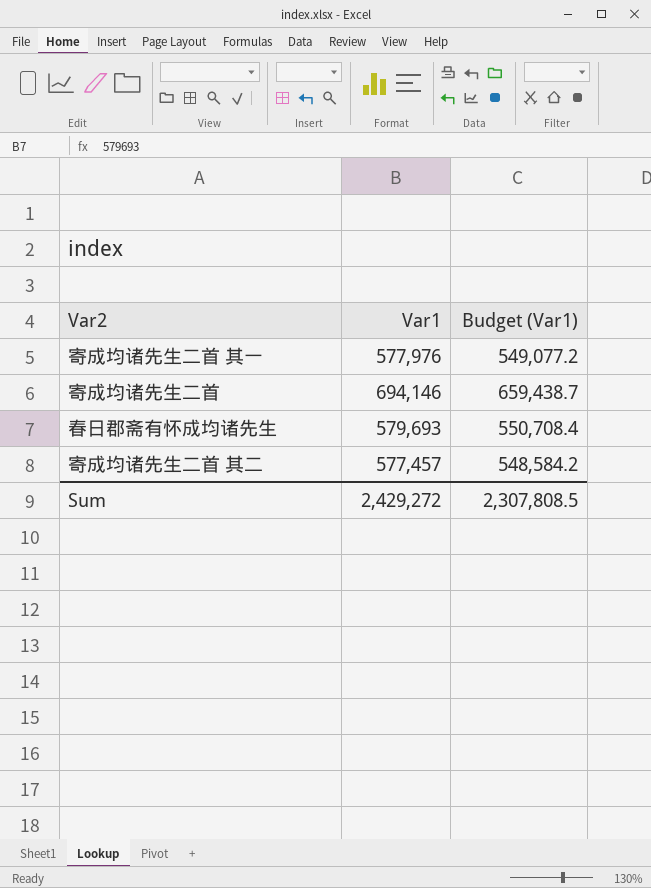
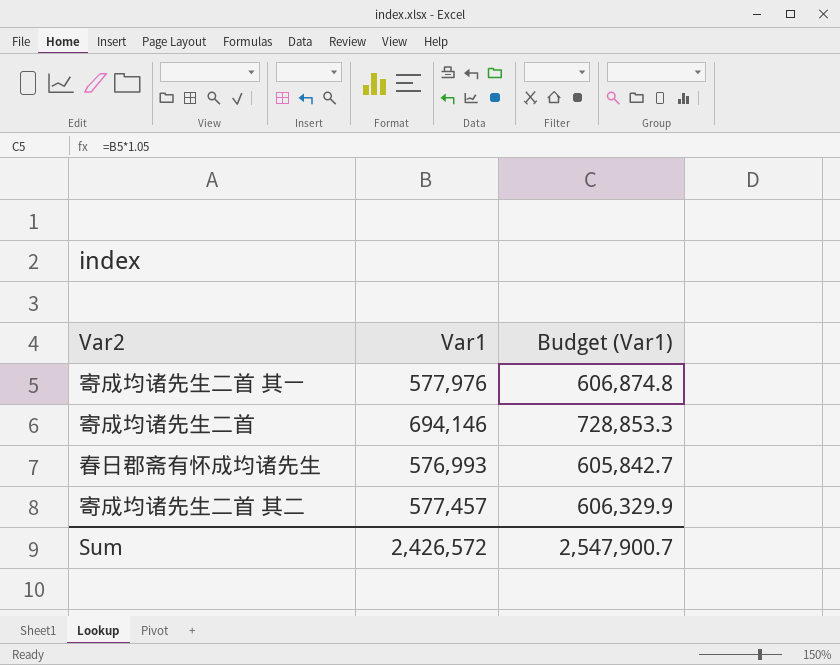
column Budget (Var1) | formula: [Var1] * 0.95 -> [Var1] * 1.05
春日郡斋有怀成均诸先生 | Var1: 579,693 -> 576,993
Sum | Var1: 2,429,272 -> 2,426,572
Sum | Budget (Var1): 2,307,808.5 -> 2,547,900.7

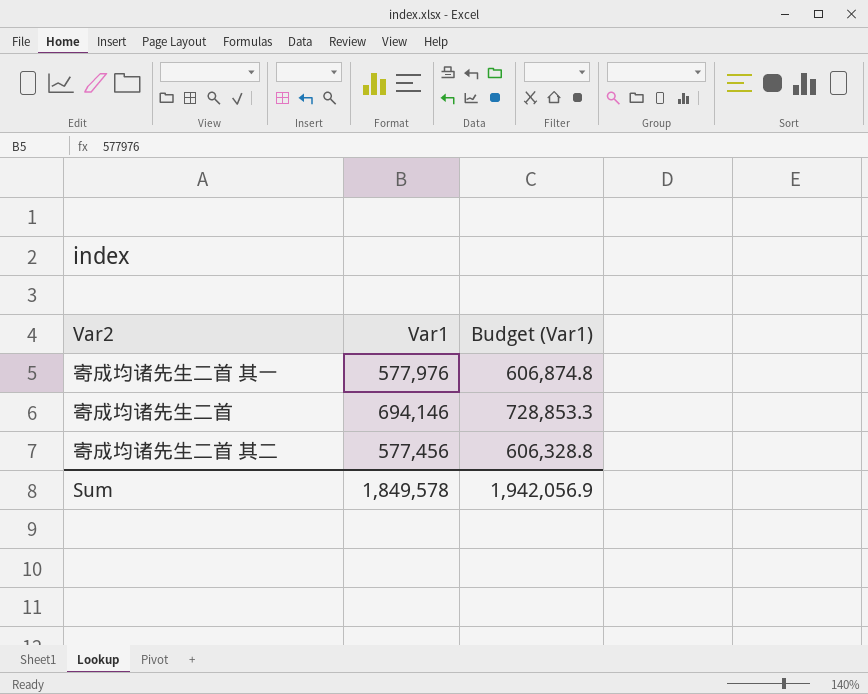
row 春日郡斋有怀成均诸先生: 576,993 | 605,842.7 -> none
寄成均诸先生二首 其二 | Var1: 577,457 -> 577,456
寄成均诸先生二首 其二 | Budget (Var1): 606,329.9 -> 606,328.8
Sum | Var1: 2,426,572 -> 1,849,578
Sum | Budget (Var1): 2,547,900.7 -> 1,942,056.9

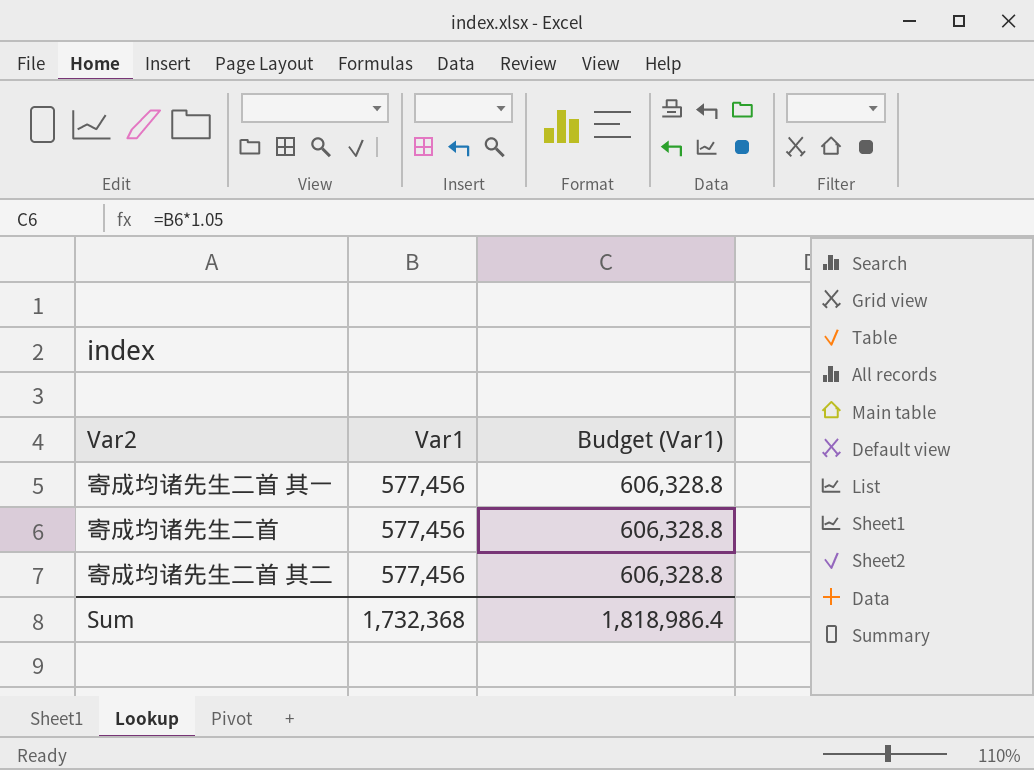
寄成均诸先生二首 其一 | Var1: 577,976 -> 577,456
寄成均诸先生二首 其一 | Budget (Var1): 606,874.8 -> 606,328.8
寄成均诸先生二首 | Var1: 694,146 -> 577,456
寄成均诸先生二首 | Budget (Var1): 728,853.3 -> 606,328.8
Sum | Var1: 1,849,578 -> 1,732,368
Sum | Budget (Var1): 1,942,056.9 -> 1,818,986.4

